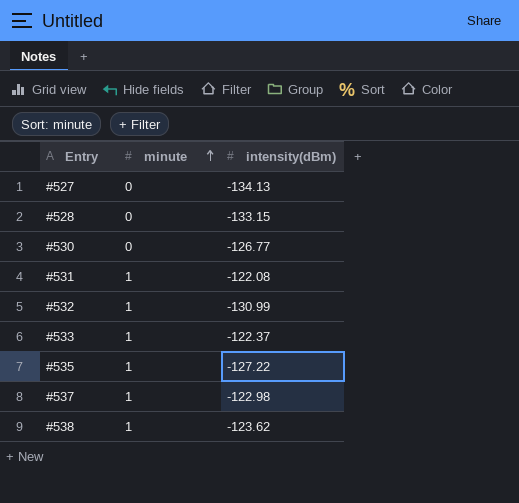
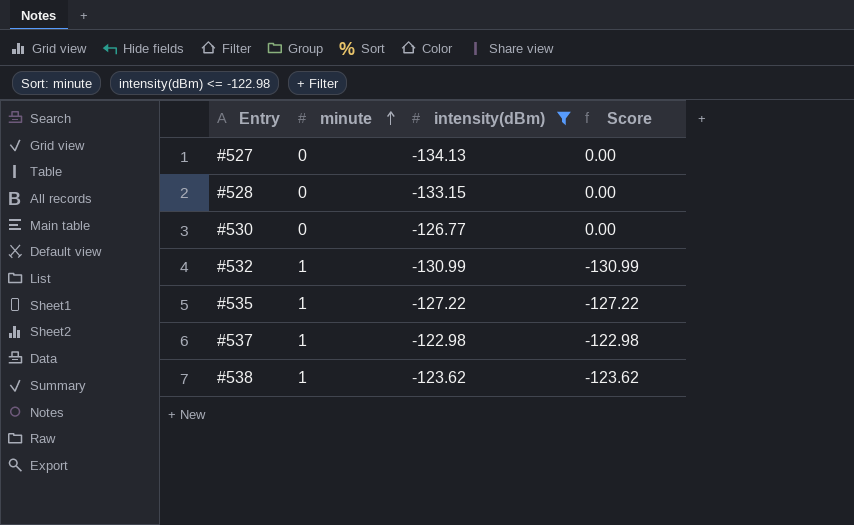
filter: none -> intensity(dBm) <= -122.98
column Score | formula: none -> [minute] * [intensity(dBm)]

